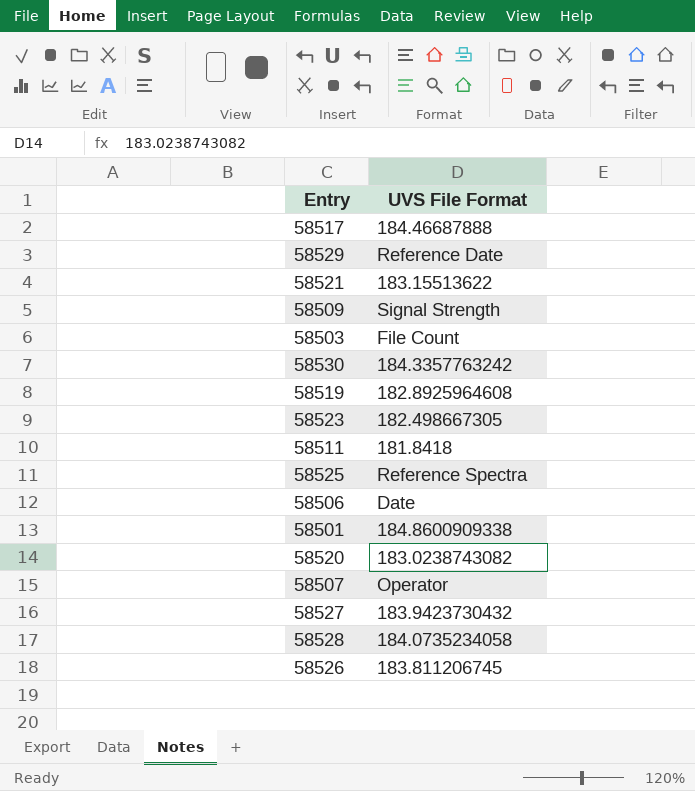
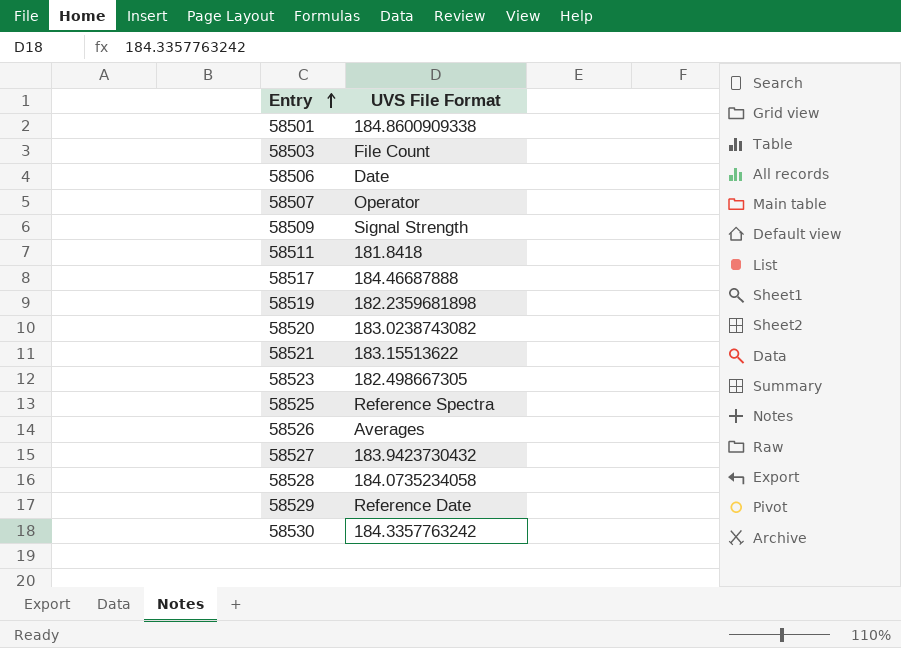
row order: none -> Entry ascending
58519 | UVS File Format: 182.8925964608 -> 182.2359681898
58526 | UVS File Format: 183.811206745 -> Averages

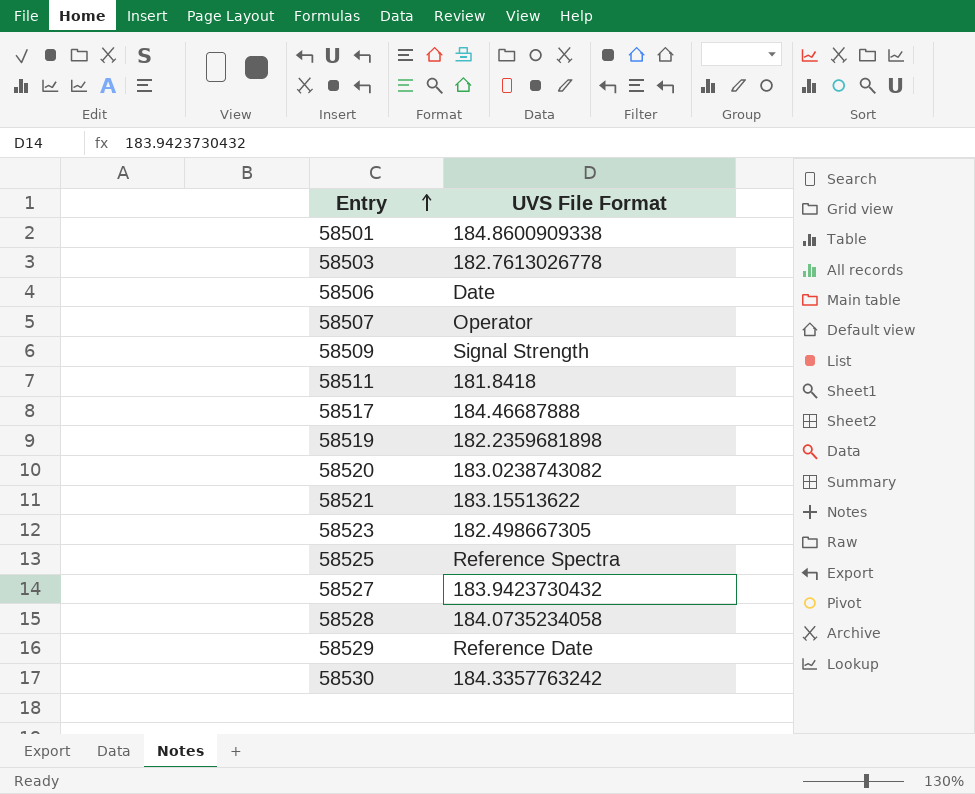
row 58526: Averages -> none
58503 | UVS File Format: File Count -> 182.7613026778

